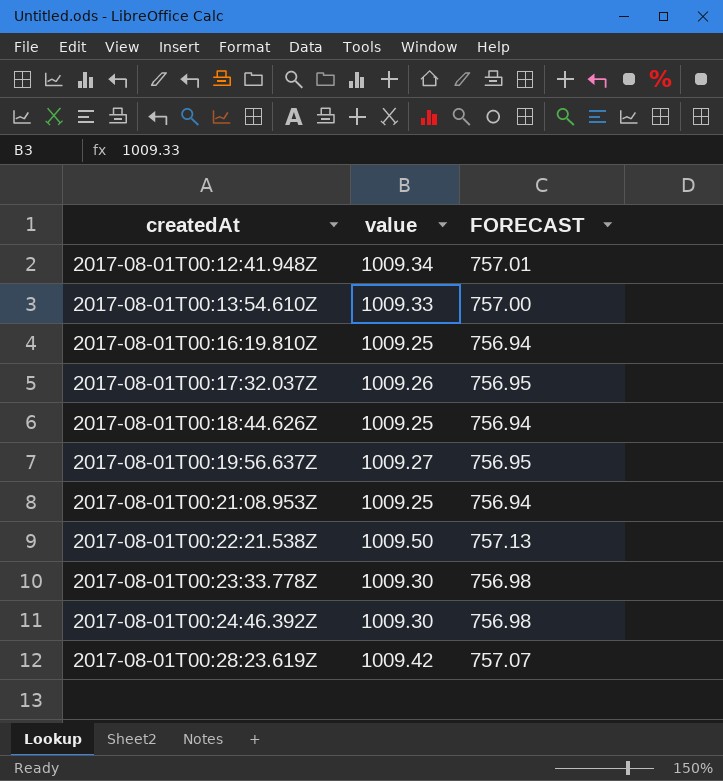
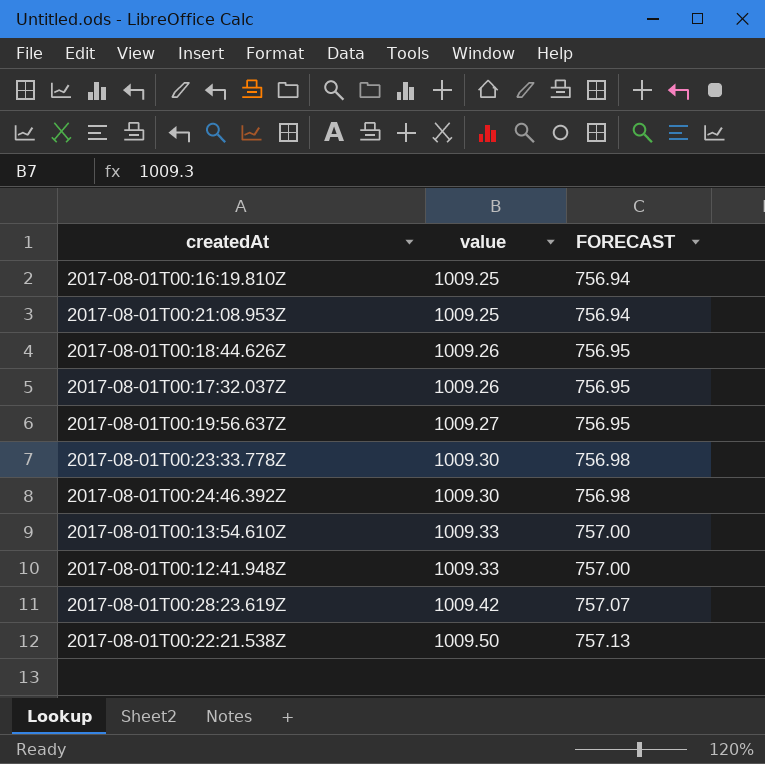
row order: createdAt ascending -> value ascending
2017-08-01T00:18:44.626Z | value: 1009.25 -> 1009.26
2017-08-01T00:18:44.626Z | FORECAST: 756.94 -> 756.95
2017-08-01T00:12:41.948Z | value: 1009.34 -> 1009.33
2017-08-01T00:12:41.948Z | FORECAST: 757.01 -> 757.00

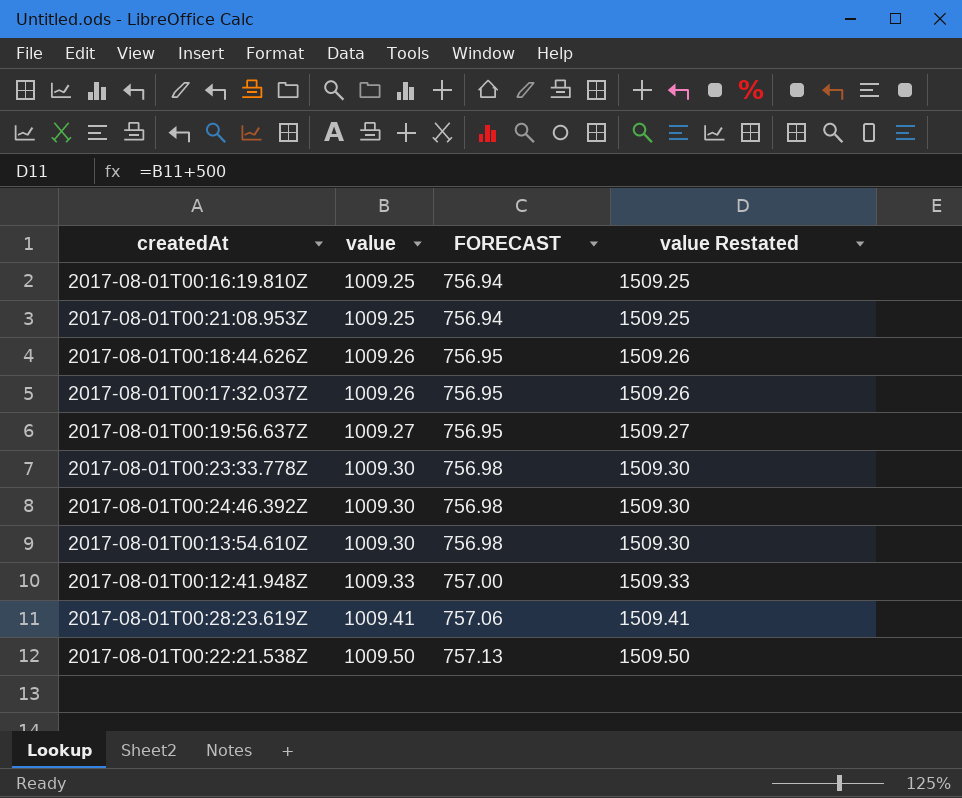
column value Restated | formula: none -> [value] + 500
2017-08-01T00:13:54.610Z | value: 1009.33 -> 1009.30
2017-08-01T00:13:54.610Z | FORECAST: 757.00 -> 756.98
2017-08-01T00:28:23.619Z | value: 1009.42 -> 1009.41
2017-08-01T00:28:23.619Z | FORECAST: 757.07 -> 757.06

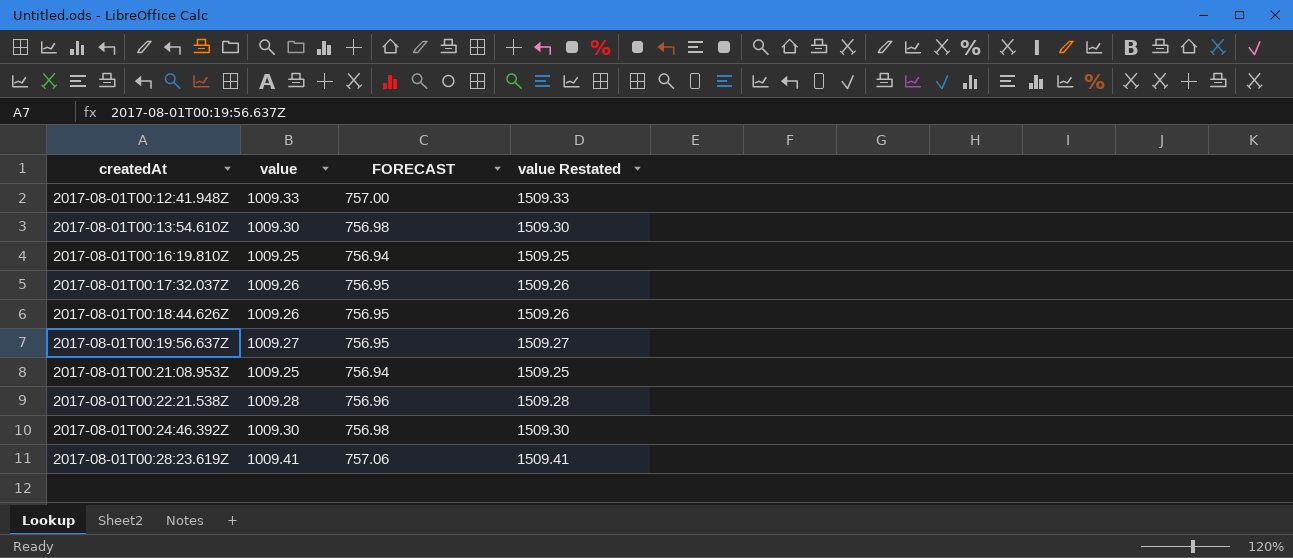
row order: value ascending -> createdAt ascending
row 2017-08-01T00:23:33.778Z: 1009.30 | 756.98 | 1509.30 -> none
2017-08-01T00:22:21.538Z | value: 1009.50 -> 1009.28
2017-08-01T00:22:21.538Z | FORECAST: 757.13 -> 756.96
2017-08-01T00:22:21.538Z | value Restated: 1509.50 -> 1509.28

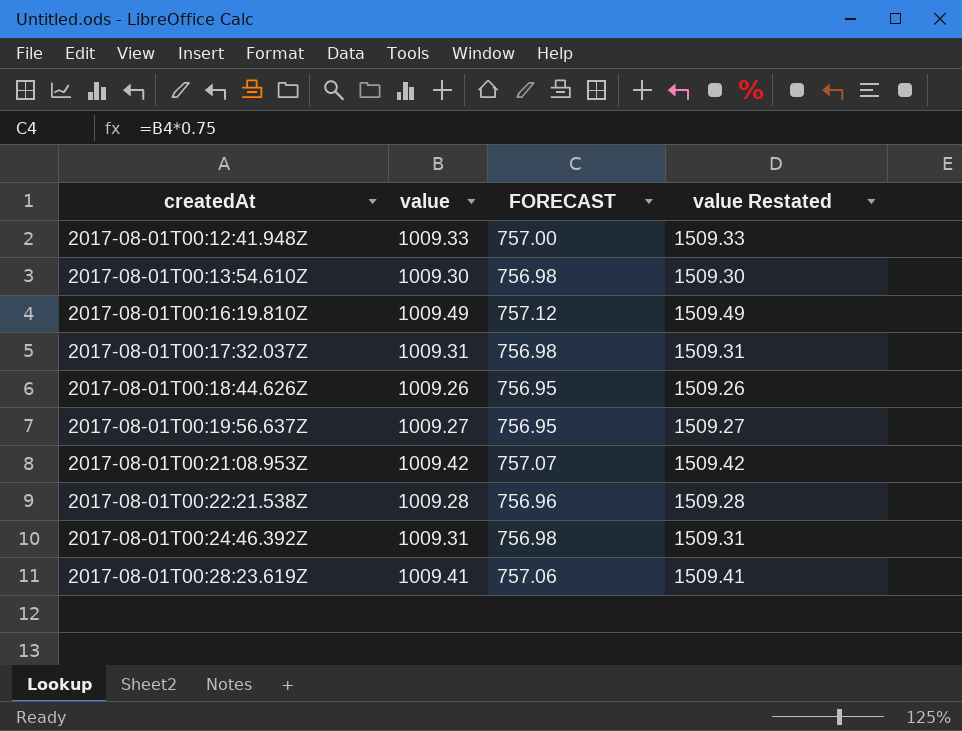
2017-08-01T00:16:19.810Z | value: 1009.25 -> 1009.49
2017-08-01T00:16:19.810Z | FORECAST: 756.94 -> 757.12
2017-08-01T00:16:19.810Z | value Restated: 1509.25 -> 1509.49
2017-08-01T00:17:32.037Z | value: 1009.26 -> 1009.31
2017-08-01T00:17:32.037Z | FORECAST: 756.95 -> 756.98
2017-08-01T00:17:32.037Z | value Restated: 1509.26 -> 1509.31
2017-08-01T00:21:08.953Z | value: 1009.25 -> 1009.42
2017-08-01T00:21:08.953Z | FORECAST: 756.94 -> 757.07
2017-08-01T00:21:08.953Z | value Restated: 1509.25 -> 1509.42
2017-08-01T00:24:46.392Z | value: 1009.30 -> 1009.31
2017-08-01T00:24:46.392Z | value Restated: 1509.30 -> 1509.31

